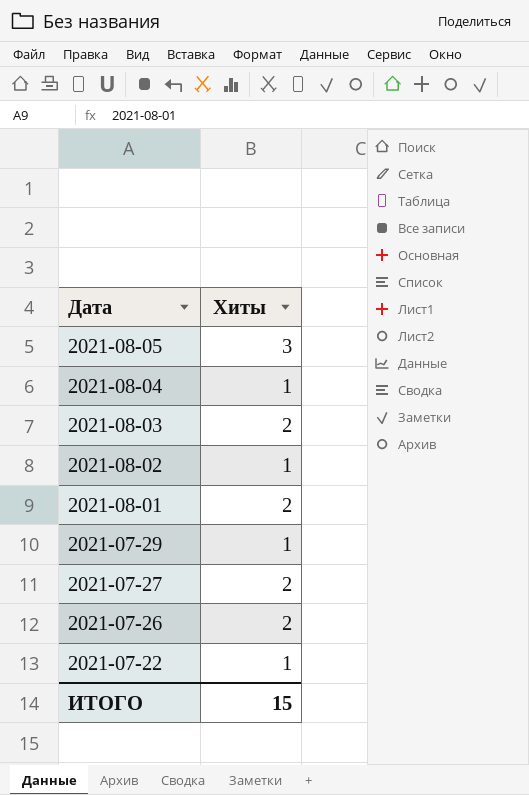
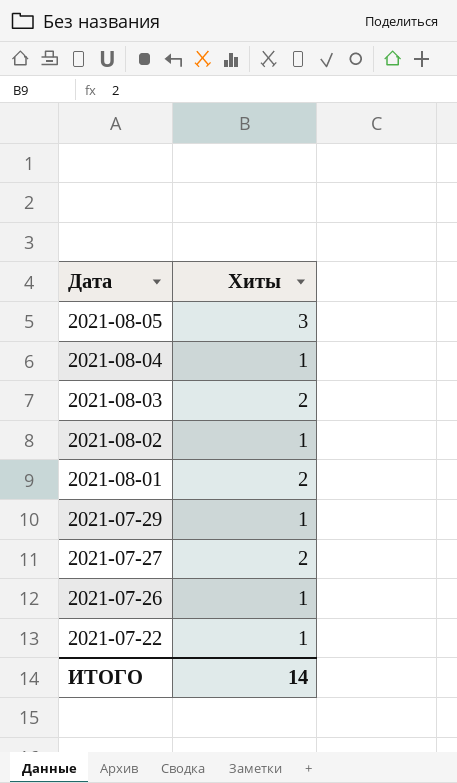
2021-07-26 | Хиты: 2 -> 1
ИТОГО | Хиты: 15 -> 14

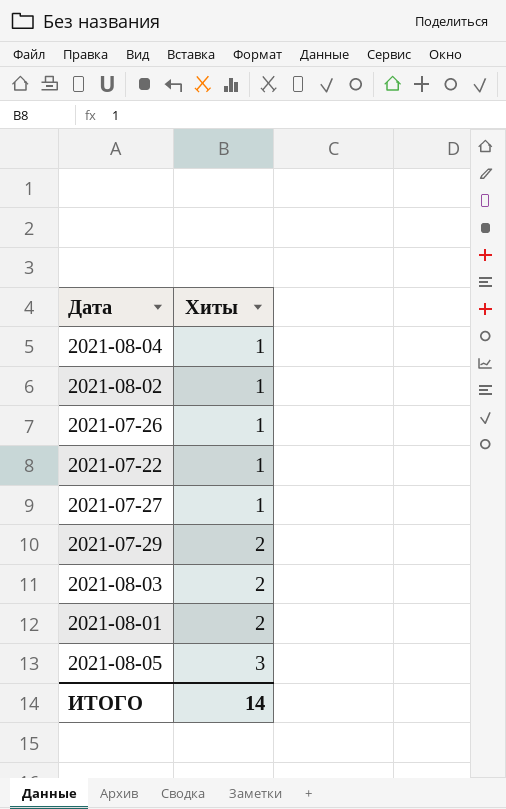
row order: Дата descending -> Хиты ascending
2021-07-27 | Хиты: 2 -> 1
2021-07-29 | Хиты: 1 -> 2

